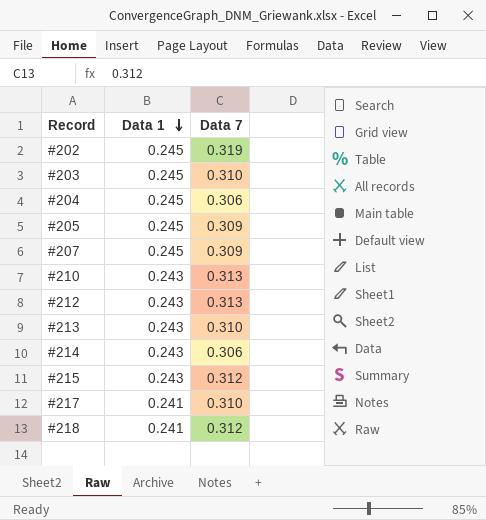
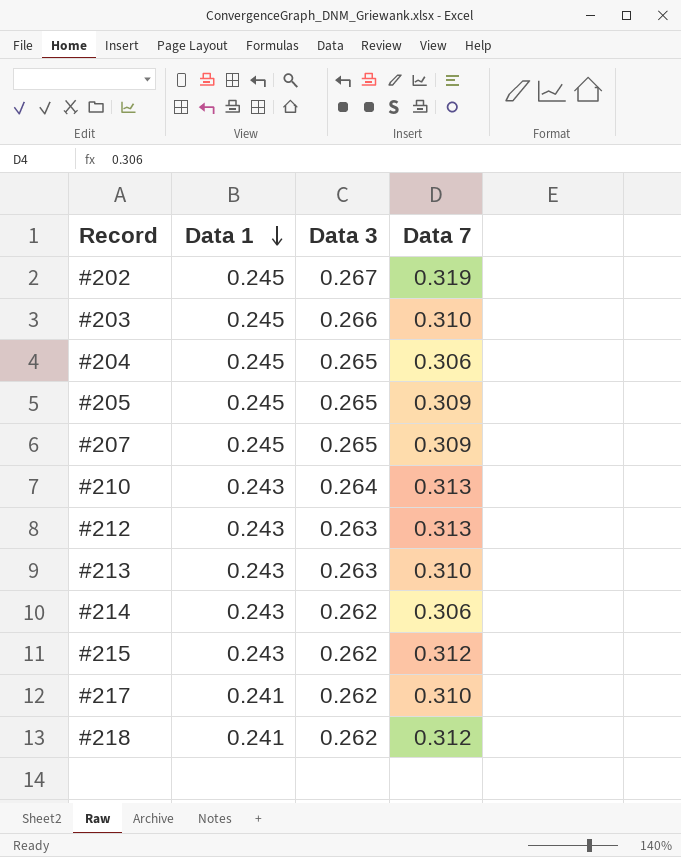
column Data 3 | position: none -> 3

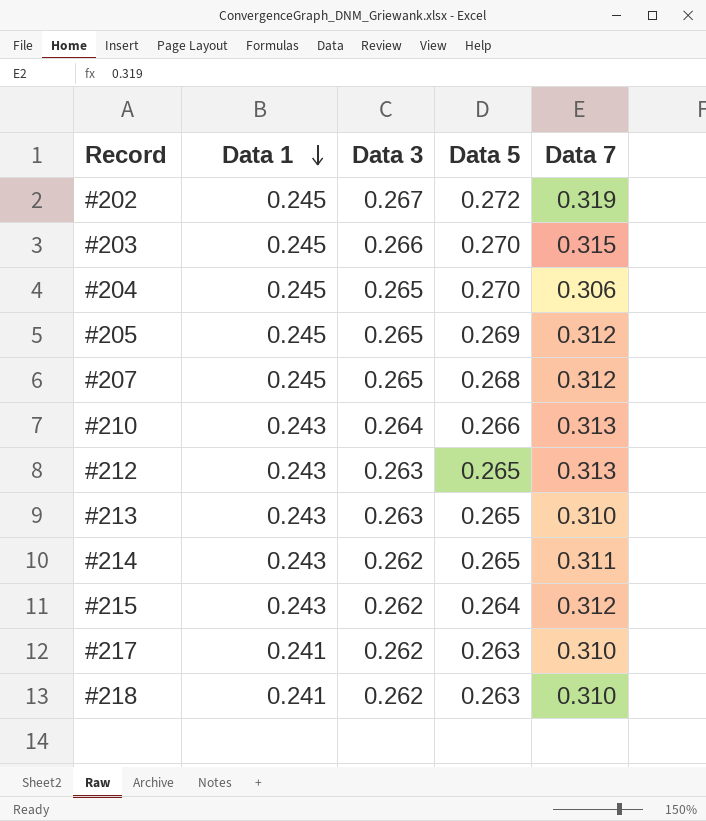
column Data 5 | position: none -> 4
#203 | Data 7: 0.310 -> 0.315
#205 | Data 7: 0.309 -> 0.312
#207 | Data 7: 0.309 -> 0.312
#214 | Data 7: 0.306 -> 0.311
#218 | Data 7: 0.312 -> 0.310

